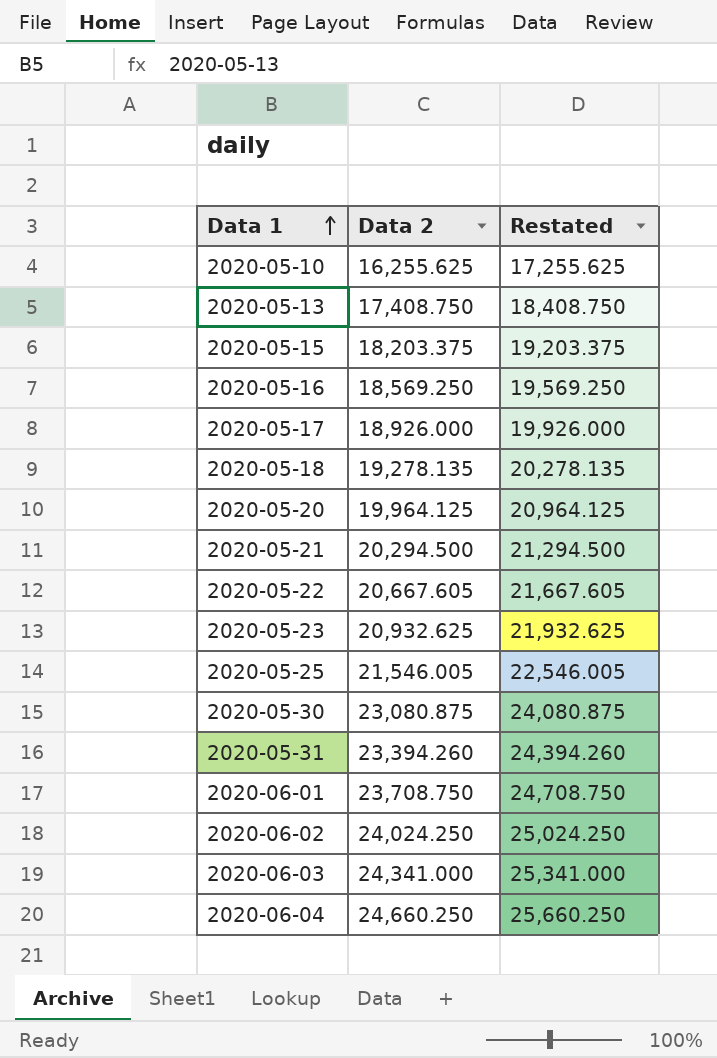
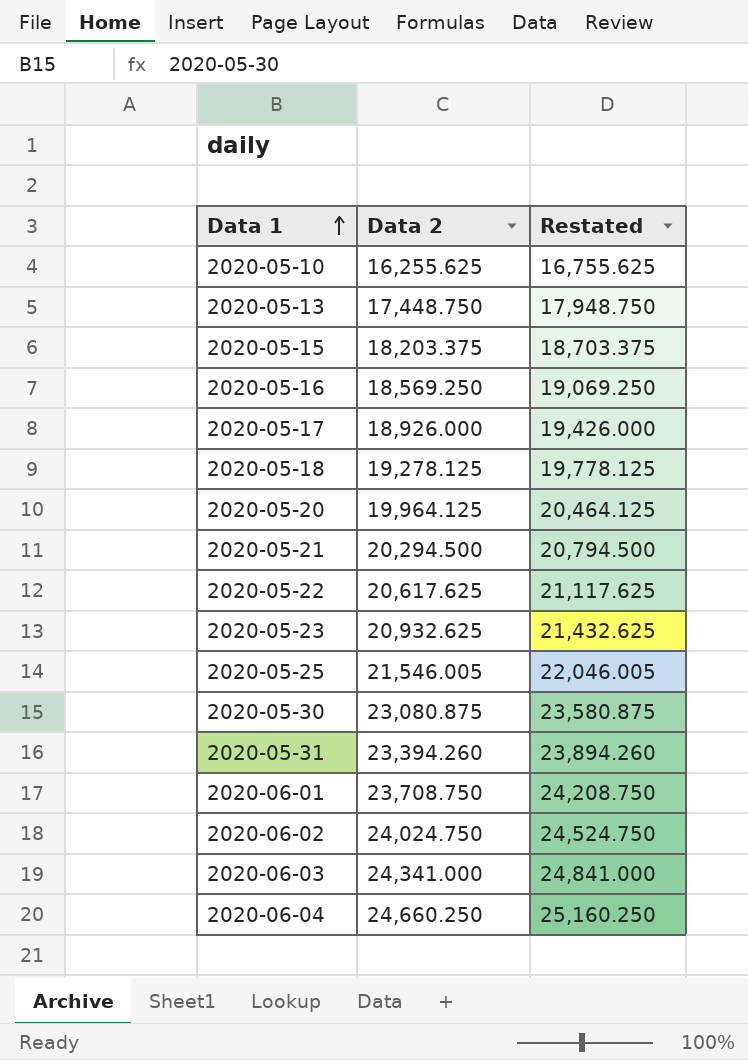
column Restated | formula: [Data 2] + 1000 -> [Data 2] + 500
2020-05-13 | Data 2: 17,408.750 -> 17,448.750
2020-05-18 | Data 2: 19,278.135 -> 19,278.125
2020-05-22 | Data 2: 20,667.605 -> 20,617.625
2020-06-02 | Data 2: 24,024.250 -> 24,024.750

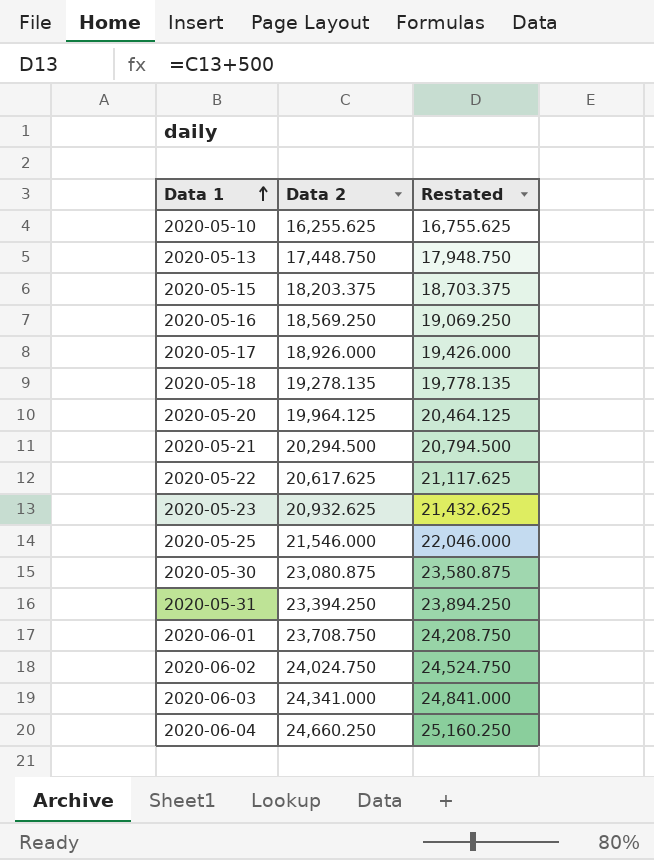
2020-05-18 | Data 2: 19,278.125 -> 19,278.135
2020-05-18 | Restated: 19,778.125 -> 19,778.135
2020-05-25 | Data 2: 21,546.005 -> 21,546.000
2020-05-25 | Restated: 22,046.005 -> 22,046.000
2020-05-31 | Data 2: 23,394.260 -> 23,394.250
2020-05-31 | Restated: 23,894.260 -> 23,894.250

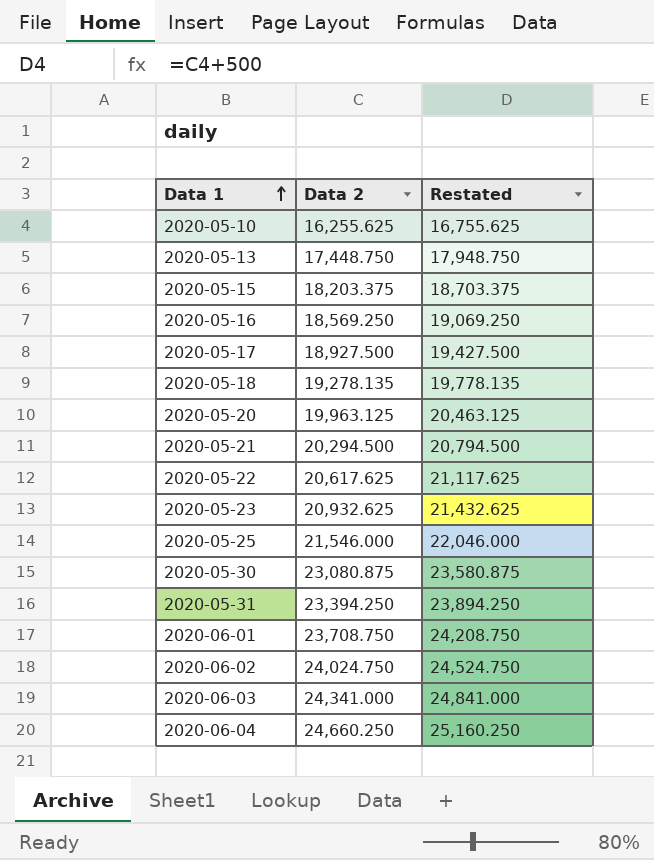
2020-05-17 | Data 2: 18,926.000 -> 18,927.500
2020-05-17 | Restated: 19,426.000 -> 19,427.500
2020-05-20 | Data 2: 19,964.125 -> 19,963.125
2020-05-20 | Restated: 20,464.125 -> 20,463.125

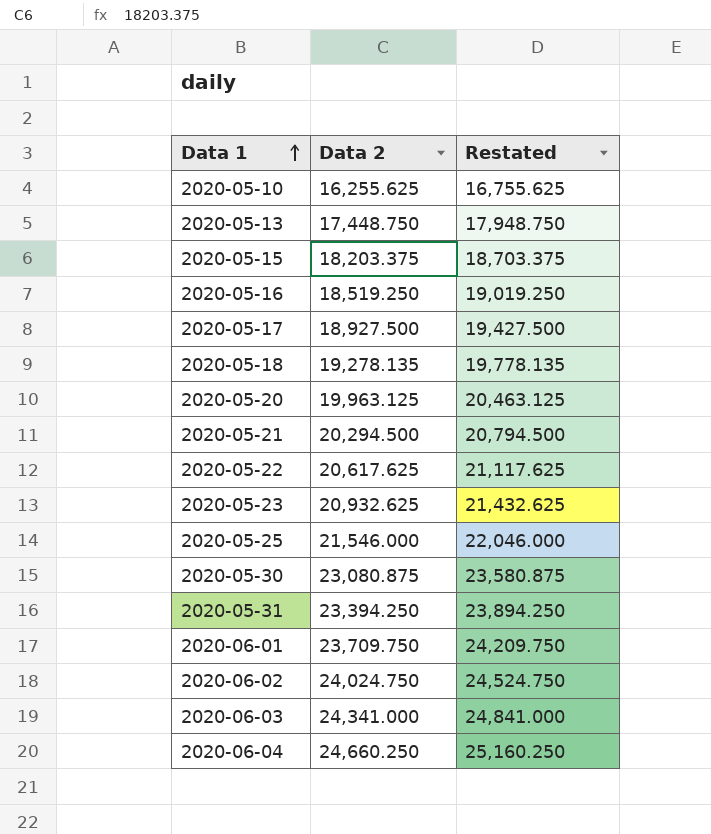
2020-05-16 | Data 2: 18,569.250 -> 18,519.250
2020-05-16 | Restated: 19,069.250 -> 19,019.250
2020-06-01 | Data 2: 23,708.750 -> 23,709.750
2020-06-01 | Restated: 24,208.750 -> 24,209.750

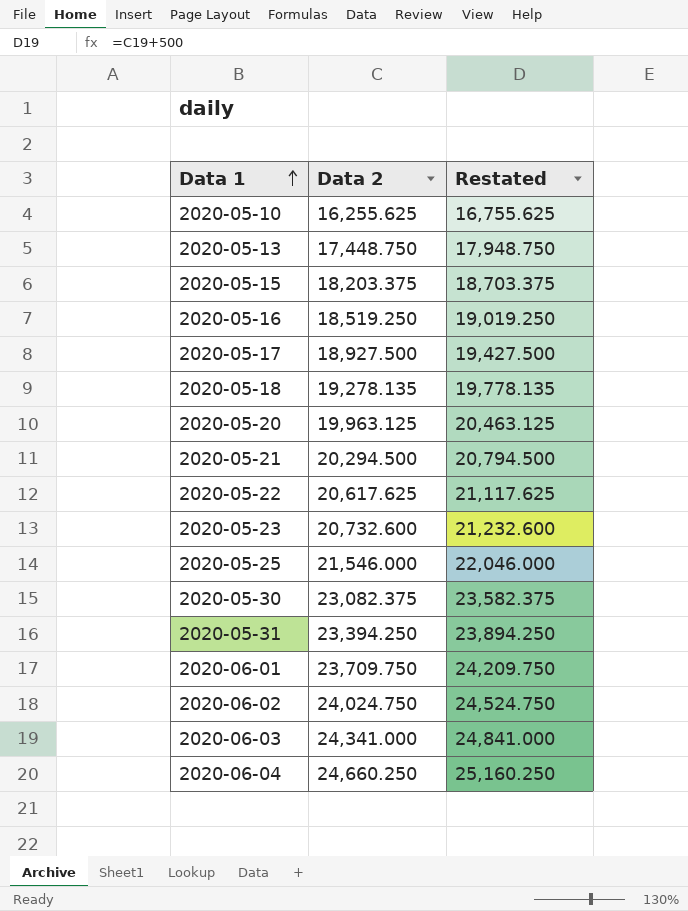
2020-05-23 | Data 2: 20,932.625 -> 20,732.600
2020-05-23 | Restated: 21,432.625 -> 21,232.600
2020-05-30 | Data 2: 23,080.875 -> 23,082.375
2020-05-30 | Restated: 23,580.875 -> 23,582.375

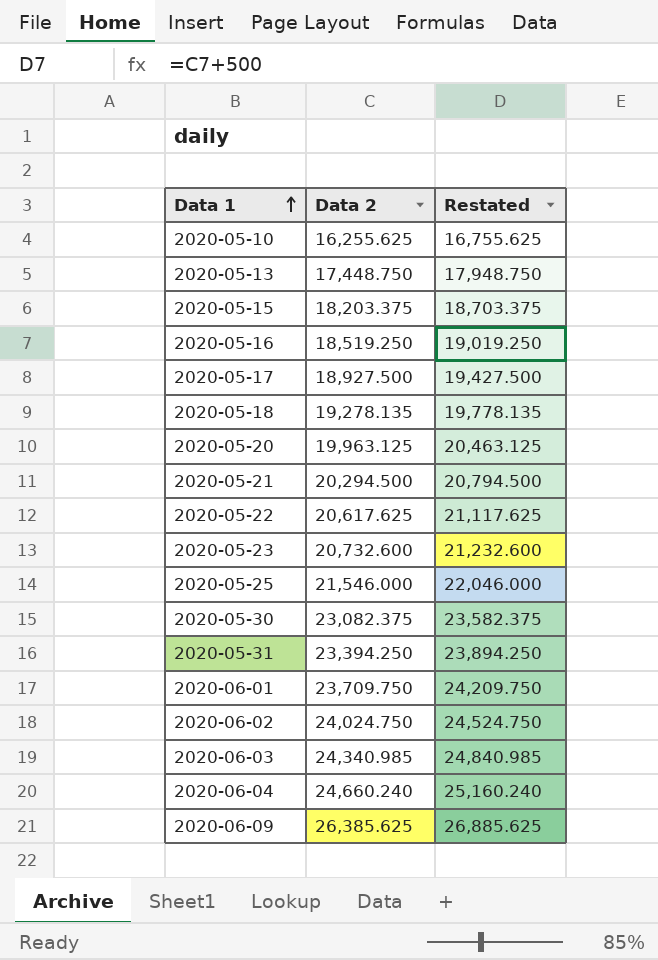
2020-06-03 | Data 2: 24,341.000 -> 24,340.985
2020-06-03 | Restated: 24,841.000 -> 24,840.985
2020-06-04 | Data 2: 24,660.250 -> 24,660.240
2020-06-04 | Restated: 25,160.250 -> 25,160.240
row 2020-06-09: none -> 26,385.625 | 26,885.625

